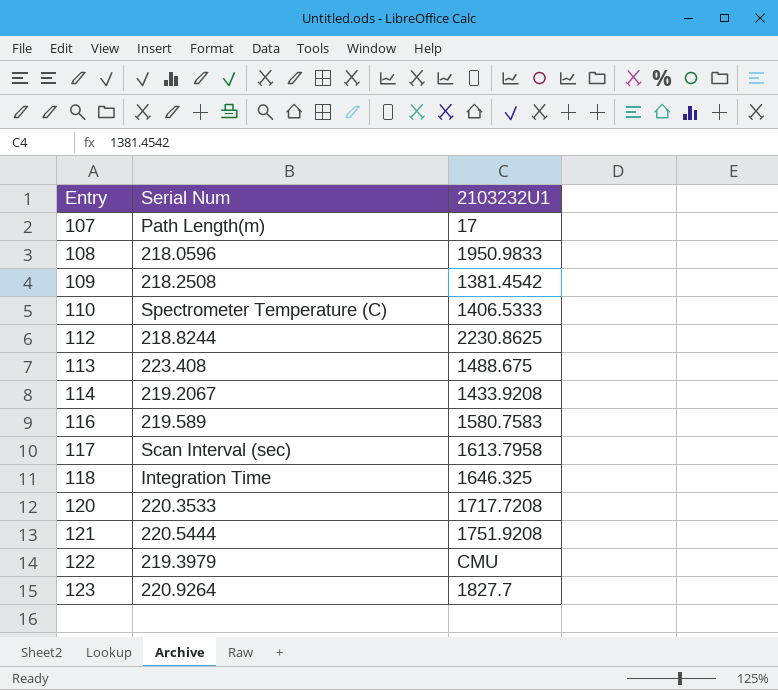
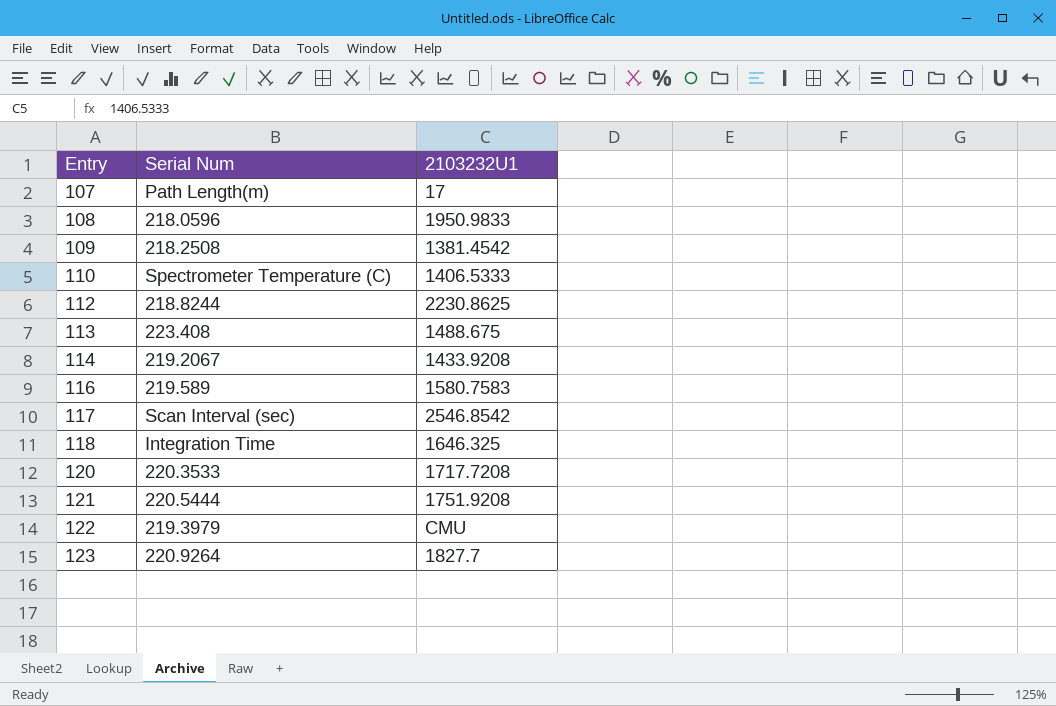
117 | 2103232U1: 1613.7958 -> 2546.8542

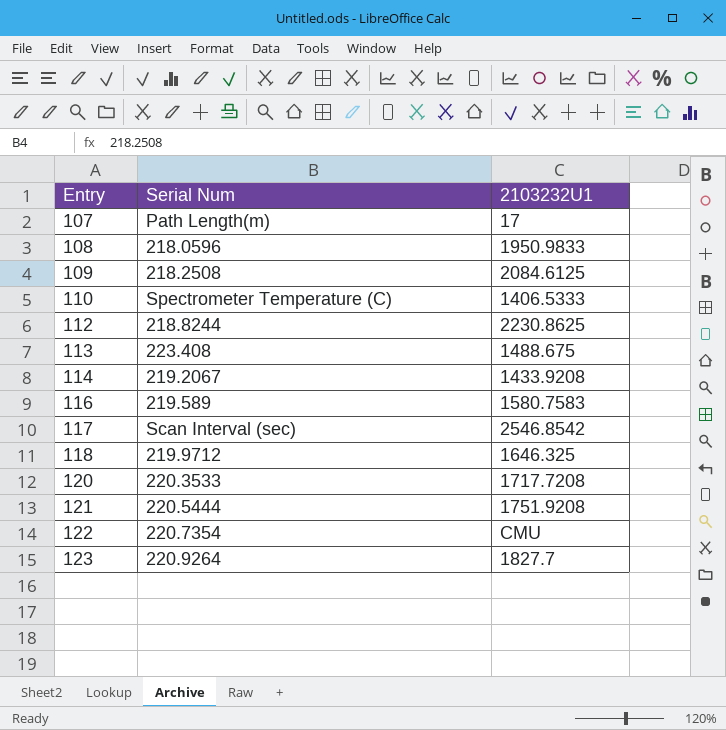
109 | 2103232U1: 1381.4542 -> 2084.6125
118 | Serial Num: Integration Time -> 219.9712
122 | Serial Num: 219.3979 -> 220.7354

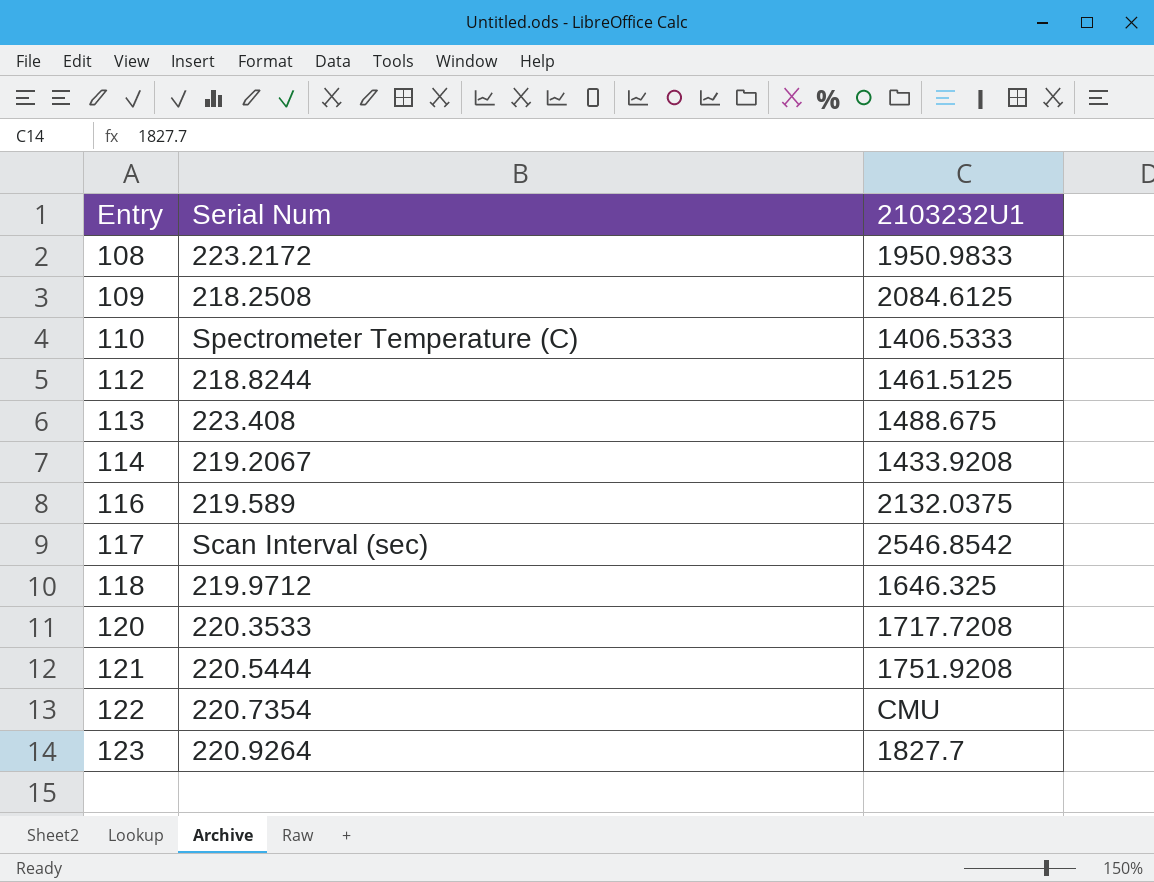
row 107: Path Length(m) | 17 -> none
108 | Serial Num: 218.0596 -> 223.2172
112 | 2103232U1: 2230.8625 -> 1461.5125
116 | 2103232U1: 1580.7583 -> 2132.0375

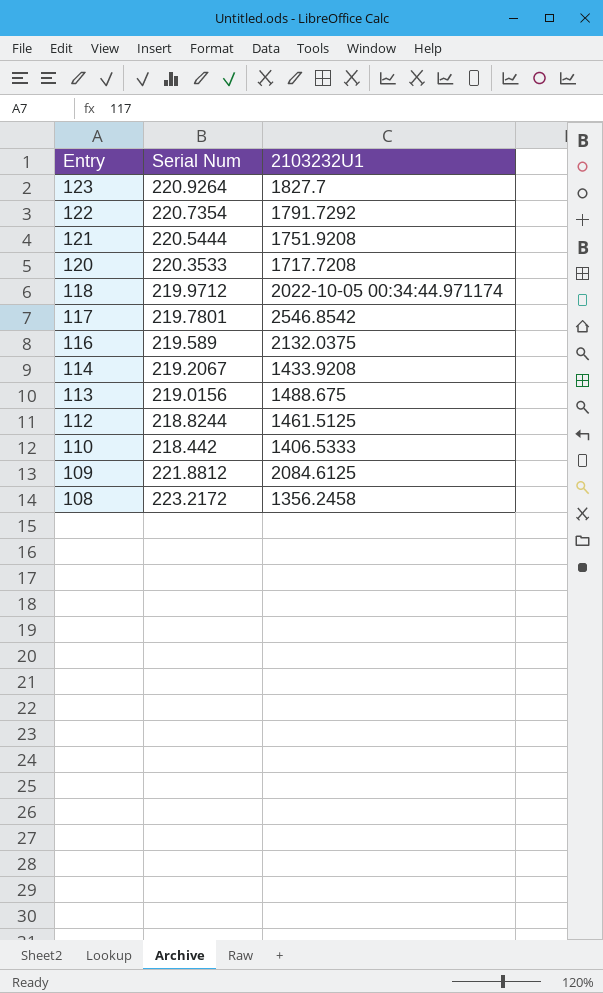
row order: Entry ascending -> Entry descending
122 | 2103232U1: CMU -> 1791.7292
118 | 2103232U1: 1646.325 -> 2022-10-05 00:34:44.971174
117 | Serial Num: Scan Interval (sec) -> 219.7801
113 | Serial Num: 223.408 -> 219.0156
110 | Serial Num: Spectrometer Temperature (C) -> 218.442
109 | Serial Num: 218.2508 -> 221.8812
108 | 2103232U1: 1950.9833 -> 1356.2458

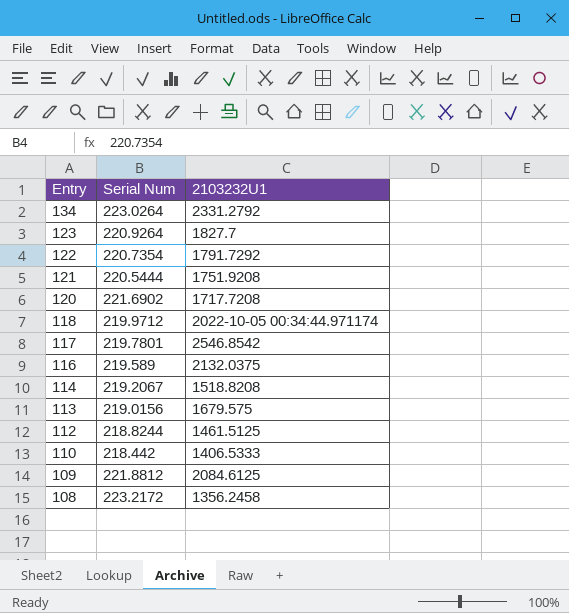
row 134: none -> 223.0264 | 2331.2792
120 | Serial Num: 220.3533 -> 221.6902
114 | 2103232U1: 1433.9208 -> 1518.8208
113 | 2103232U1: 1488.675 -> 1679.575

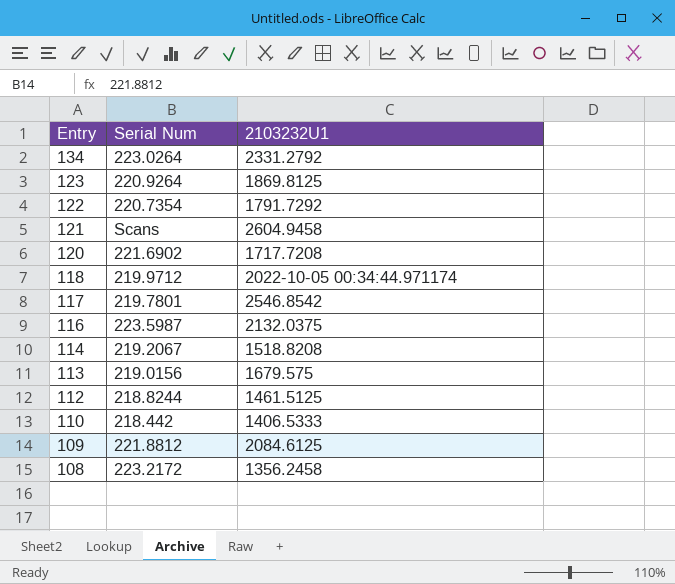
123 | 2103232U1: 1827.7 -> 1869.8125
121 | Serial Num: 220.5444 -> Scans
121 | 2103232U1: 1751.9208 -> 2604.9458
116 | Serial Num: 219.589 -> 223.5987

